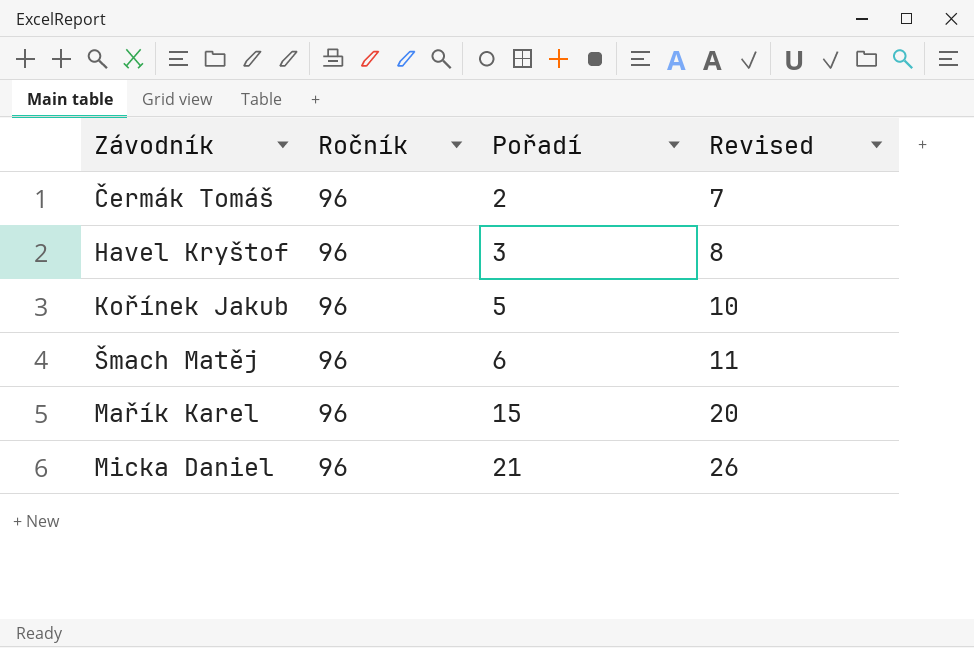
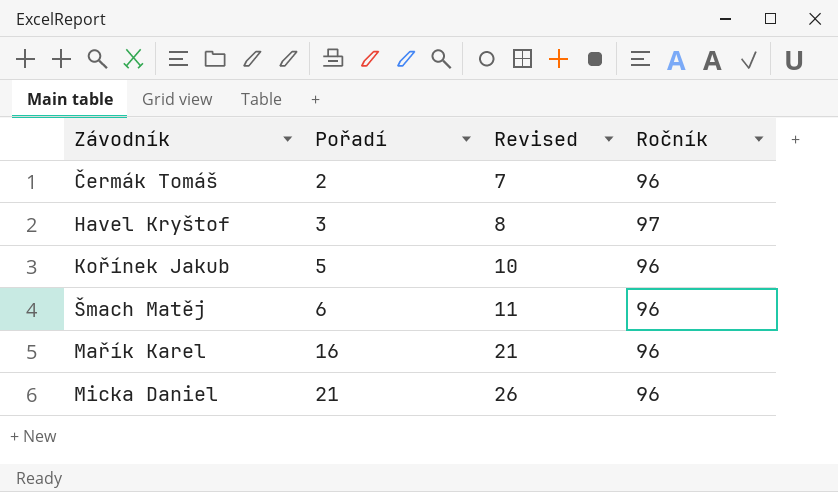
column Ročník | position: 2 -> 4
Havel Kryštof | Ročník: 96 -> 97
Mařík Karel | Pořadí: 15 -> 16
Mařík Karel | Revised: 20 -> 21

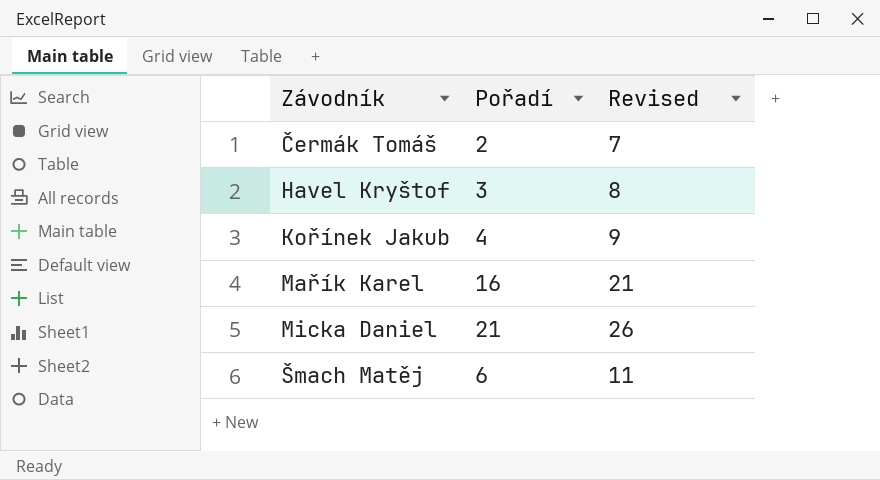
row order: Pořadí ascending -> Závodník ascending
column Ročník | position: 4 -> none
Kořínek Jakub | Pořadí: 5 -> 4
Kořínek Jakub | Revised: 10 -> 9

